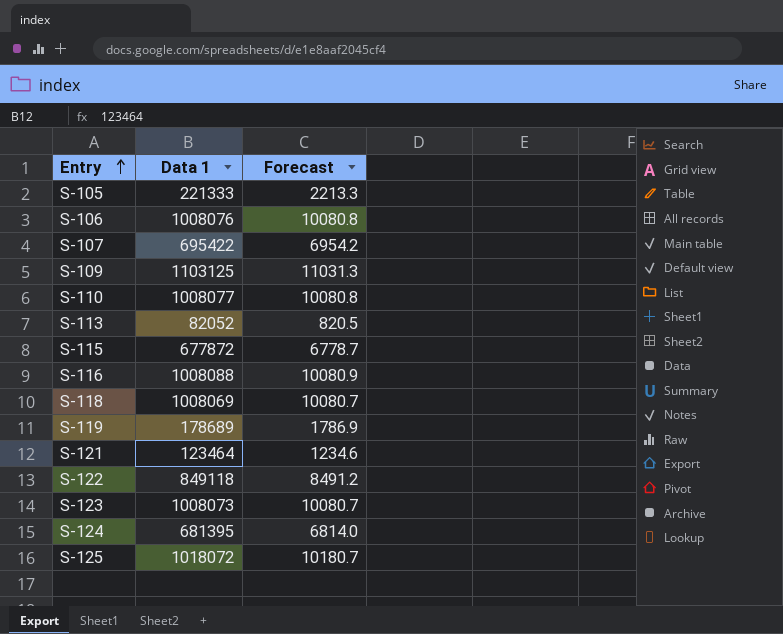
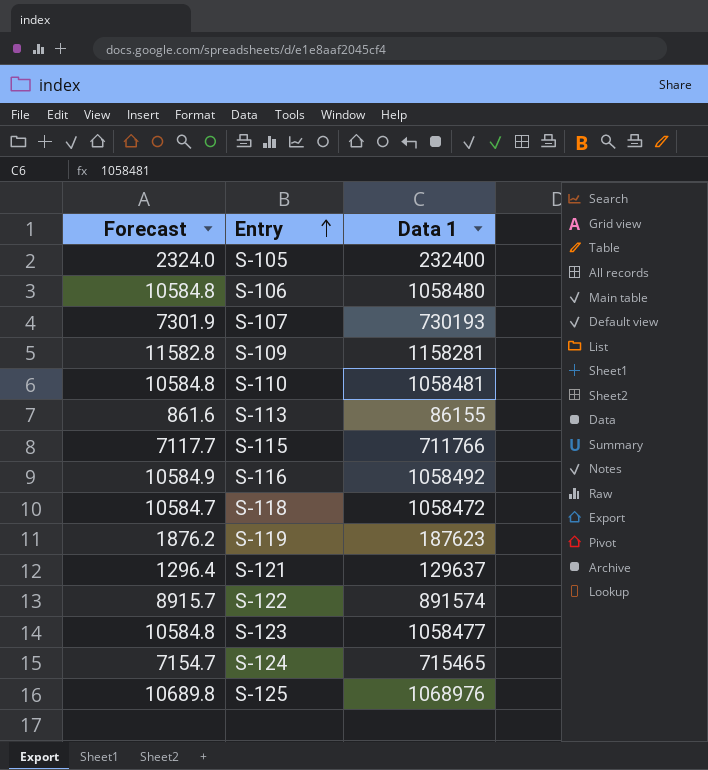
column Forecast | position: 3 -> 1
S-105 | Forecast: 2213.3 -> 2324.0
S-105 | Data 1: 221333 -> 232400
S-106 | Forecast: 10080.8 -> 10584.8
S-106 | Data 1: 1008076 -> 1058480
S-107 | Forecast: 6954.2 -> 7301.9
S-107 | Data 1: 695422 -> 730193
S-109 | Forecast: 11031.3 -> 11582.8
S-109 | Data 1: 1103125 -> 1158281
S-110 | Forecast: 10080.8 -> 10584.8
S-110 | Data 1: 1008077 -> 1058481
S-113 | Forecast: 820.5 -> 861.6
S-113 | Data 1: 82052 -> 86155
S-115 | Forecast: 6778.7 -> 7117.7
S-115 | Data 1: 677872 -> 711766
S-116 | Forecast: 10080.9 -> 10584.9
S-116 | Data 1: 1008088 -> 1058492
S-118 | Forecast: 10080.7 -> 10584.7
S-118 | Data 1: 1008069 -> 1058472
S-119 | Forecast: 1786.9 -> 1876.2
S-119 | Data 1: 178689 -> 187623
S-121 | Forecast: 1234.6 -> 1296.4
S-121 | Data 1: 123464 -> 129637
S-122 | Forecast: 8491.2 -> 8915.7
S-122 | Data 1: 849118 -> 891574
S-123 | Forecast: 10080.7 -> 10584.8
S-123 | Data 1: 1008073 -> 1058477
S-124 | Forecast: 6814.0 -> 7154.7
S-124 | Data 1: 681395 -> 715465
S-125 | Forecast: 10180.7 -> 10689.8
S-125 | Data 1: 1018072 -> 1068976

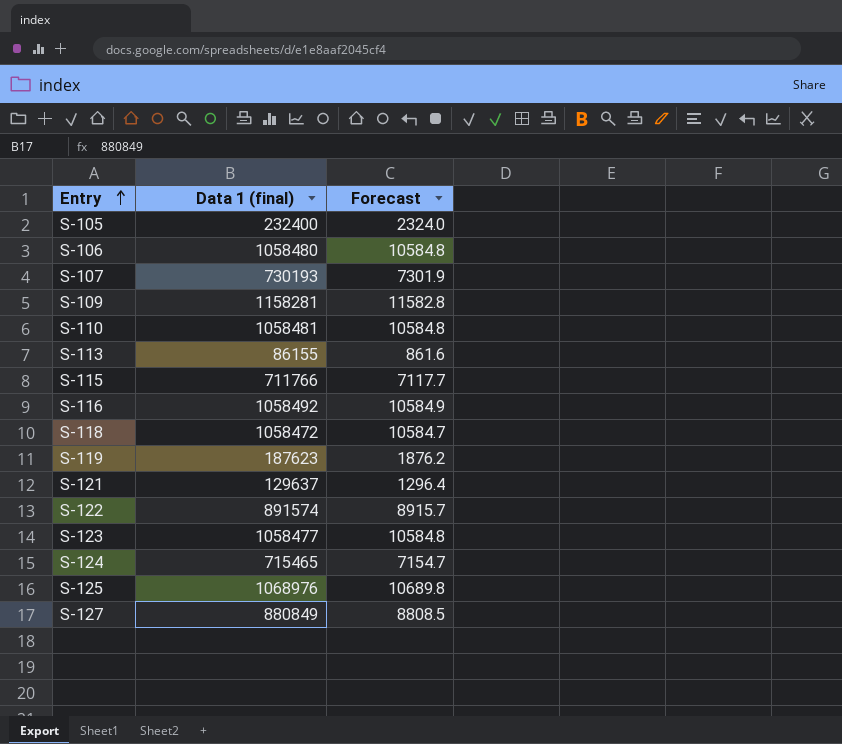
column name: Data 1 -> Data 1 (final)
column Forecast | position: 1 -> 3
row S-127: none -> 880849 | 8808.5

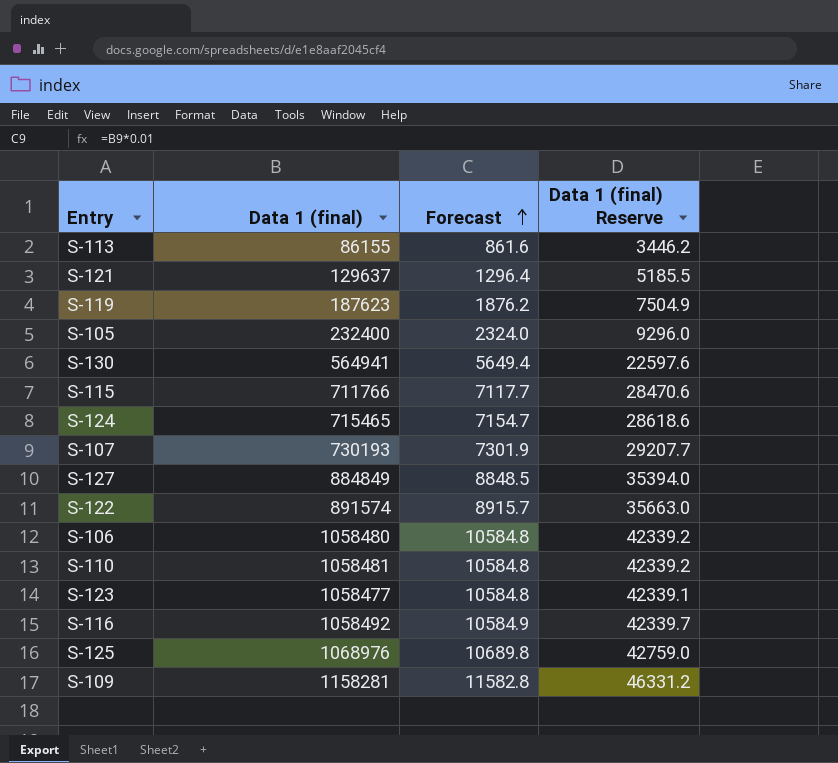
row order: Entry ascending -> Forecast ascending
column Data 1 (final) Reserve | formula: none -> [Data 1 (final)] * 0.04
row S-118: 1058472 | 10584.7 -> none
row S-130: none -> 564941 | 5649.4 | 22597.6
S-127 | Data 1 (final): 880849 -> 884849
S-127 | Forecast: 8808.5 -> 8848.5

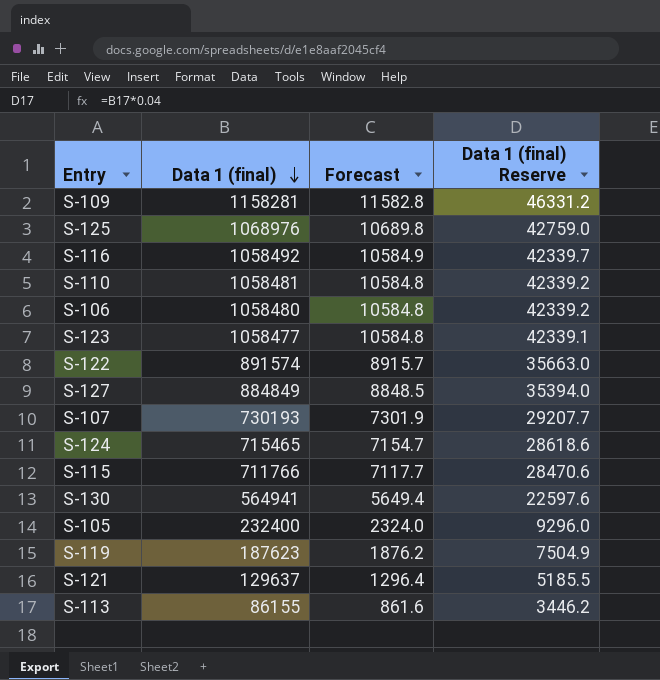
row order: Forecast ascending -> Data 1 (final) descending

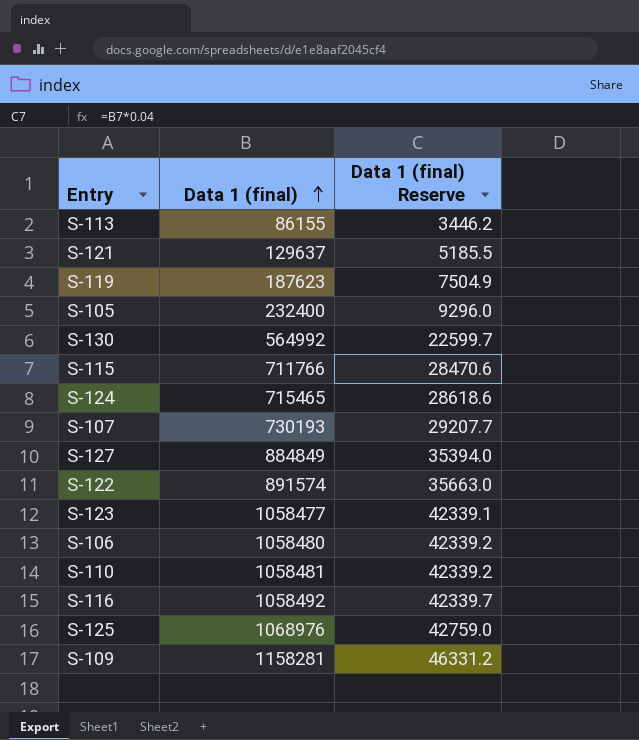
row order: Data 1 (final) descending -> Data 1 (final) ascending
column Forecast | formula: [Data 1 (final)] * 0.01 -> none
S-130 | Data 1 (final): 564941 -> 564992
S-130 | Data 1 (final) Reserve: 22597.6 -> 22599.7

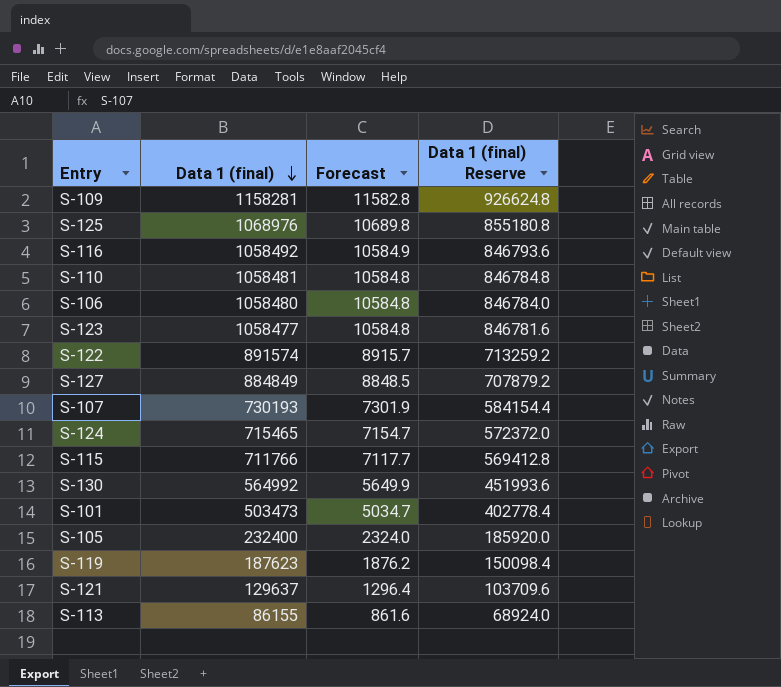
row order: Data 1 (final) ascending -> Data 1 (final) descending
column Forecast | formula: none -> [Data 1 (final)] * 0.01
column Data 1 (final) Reserve | formula: [Data 1 (final)] * 0.04 -> [Data 1 (final)] * 0.8
row S-101: none -> 503473 | 5034.7 | 402778.4

